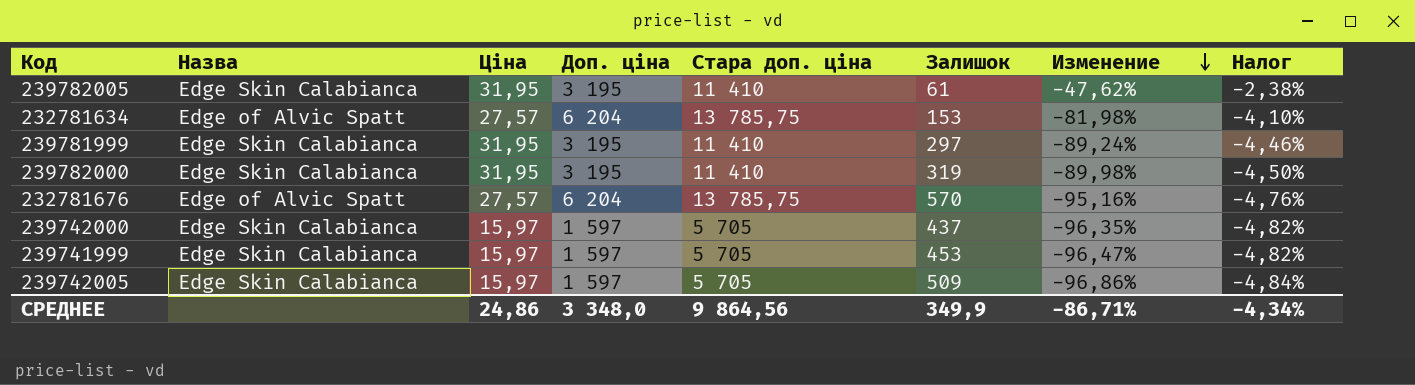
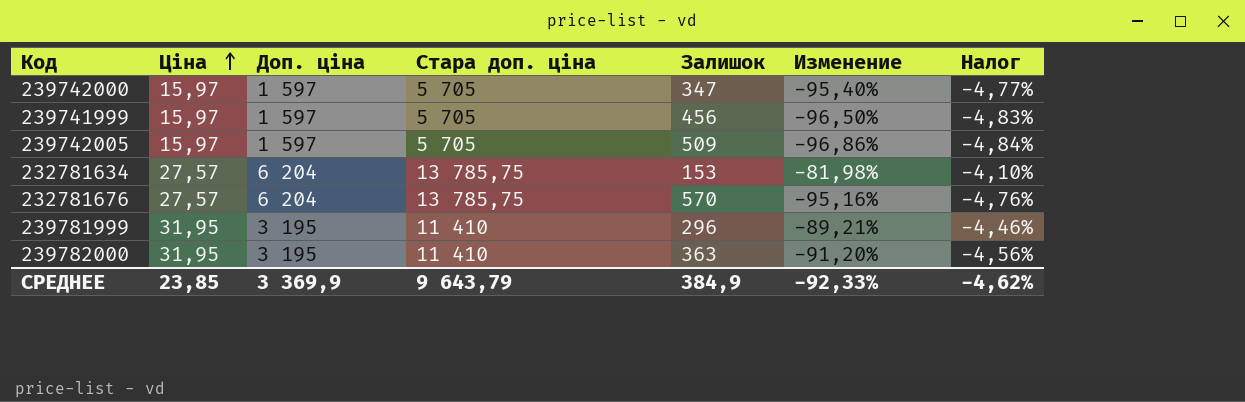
row order: Изменение descending -> Ціна ascending
column Назва | position: 2 -> none
row 239782005: Edge Skin Calabianca | 31,95 | 3 195 | 11 410 | 61 | -47,62% | -2,38% -> none
239742000 | Залишок: 437 -> 347
239742000 | Изменение: -96,35% -> -95,40%
239742000 | Налог: -4,82% -> -4,77%
239741999 | Залишок: 453 -> 456
239741999 | Изменение: -96,47% -> -96,50%
239741999 | Налог: -4,82% -> -4,83%
239781999 | Залишок: 297 -> 296
239781999 | Изменение: -89,24% -> -89,21%
239782000 | Залишок: 319 -> 363
239782000 | Изменение: -89,98% -> -91,20%
239782000 | Налог: -4,50% -> -4,56%
СРЕДНЕЕ | Ціна: 24,86 -> 23,85
СРЕДНЕЕ | Доп. ціна: 3 348,0 -> 3 369,9
СРЕДНЕЕ | Стара доп. ціна: 9 864,56 -> 9 643,79
СРЕДНЕЕ | Залишок: 349,9 -> 384,9
СРЕДНЕЕ | Изменение: -86,71% -> -92,33%
СРЕДНЕЕ | Налог: -4,34% -> -4,62%

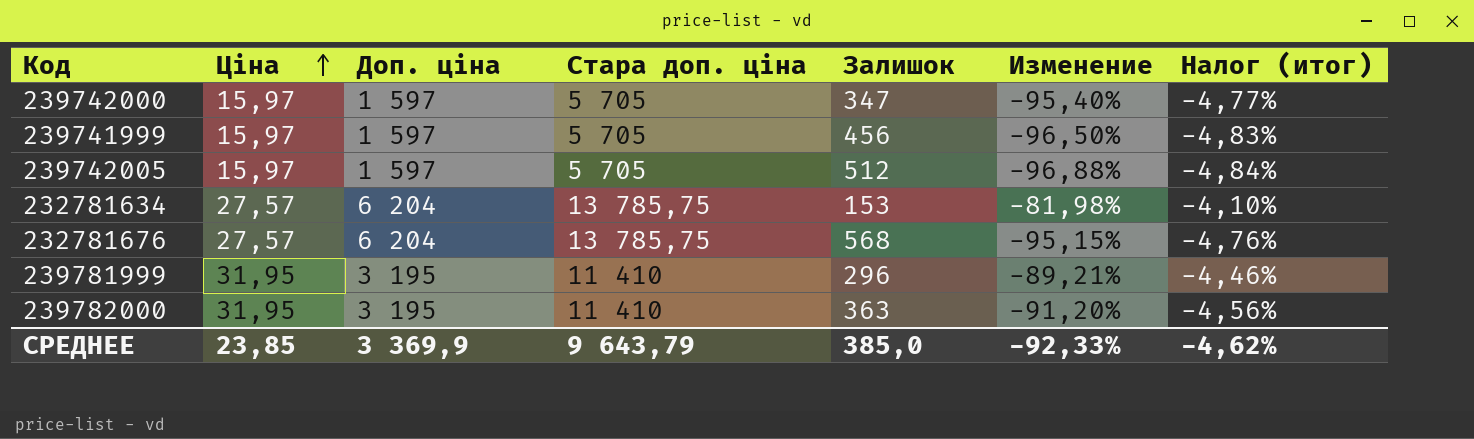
column name: Налог -> Налог (итог)
239742005 | Залишок: 509 -> 512
239742005 | Изменение: -96,86% -> -96,88%
232781676 | Залишок: 570 -> 568
232781676 | Изменение: -95,16% -> -95,15%
СРЕДНЕЕ | Залишок: 384,9 -> 385,0

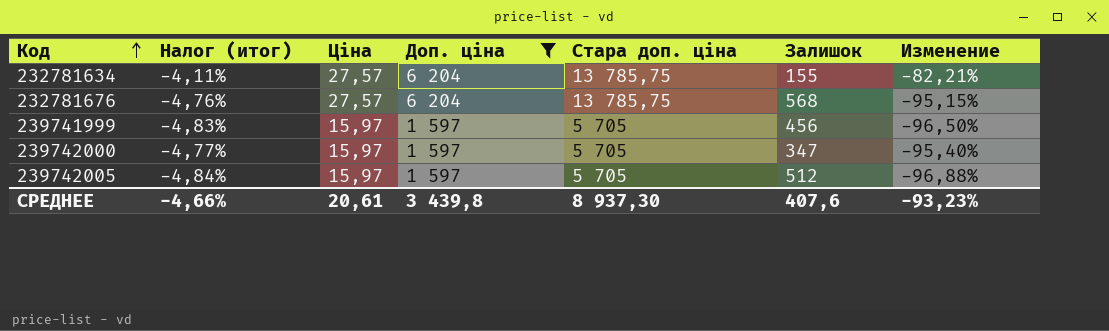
filter: none -> Доп. ціна != 3 195
row order: Ціна ascending -> Код ascending
column Налог (итог) | position: 7 -> 2
232781634 | Налог (итог): -4,10% -> -4,11%
232781634 | Залишок: 153 -> 155
232781634 | Изменение: -81,98% -> -82,21%
СРЕДНЕЕ | Налог (итог): -4,62% -> -4,66%
СРЕДНЕЕ | Ціна: 23,85 -> 20,61
СРЕДНЕЕ | Доп. ціна: 3 369,9 -> 3 439,8
СРЕДНЕЕ | Стара доп. ціна: 9 643,79 -> 8 937,30
СРЕДНЕЕ | Залишок: 385,0 -> 407,6
СРЕДНЕЕ | Изменение: -92,33% -> -93,23%

